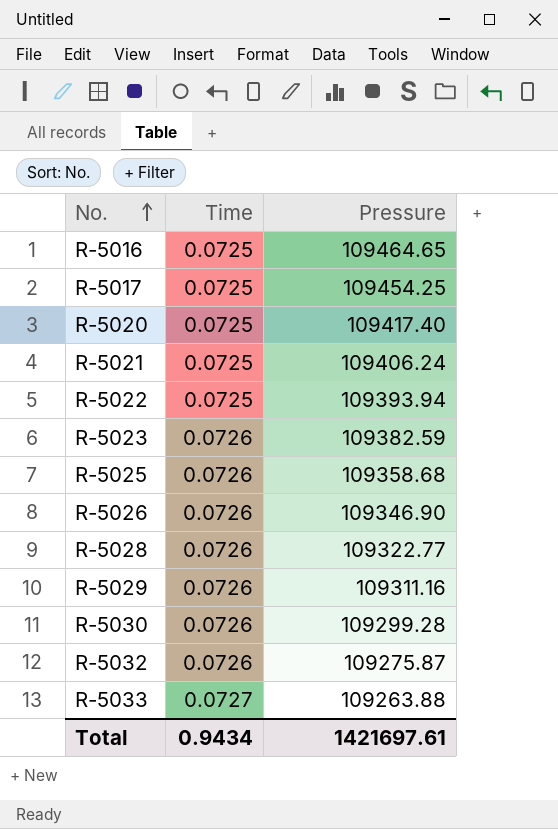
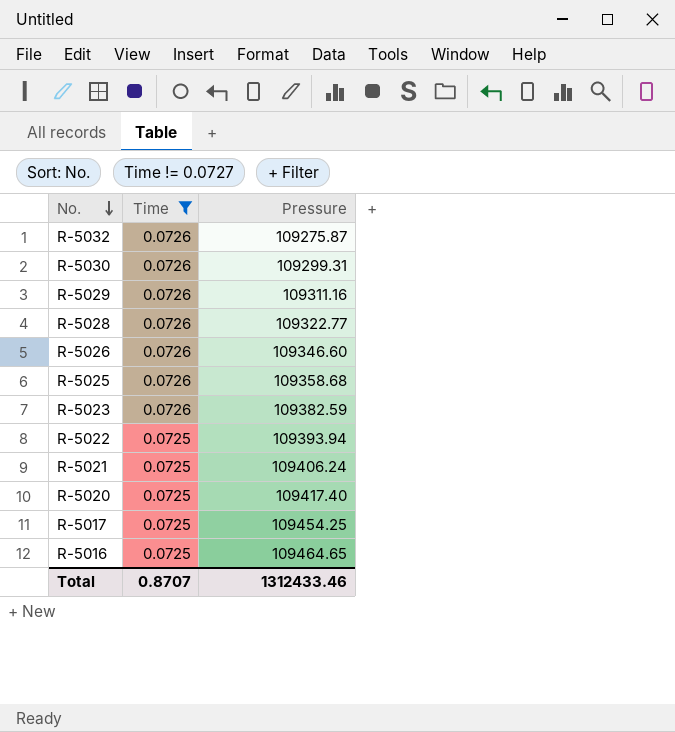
filter: none -> Time != 0.0727
row order: No. ascending -> No. descending
R-5030 | Pressure: 109299.28 -> 109299.31
R-5026 | Pressure: 109346.90 -> 109346.60
Total | Time: 0.9434 -> 0.8707
Total | Pressure: 1421697.61 -> 1312433.46

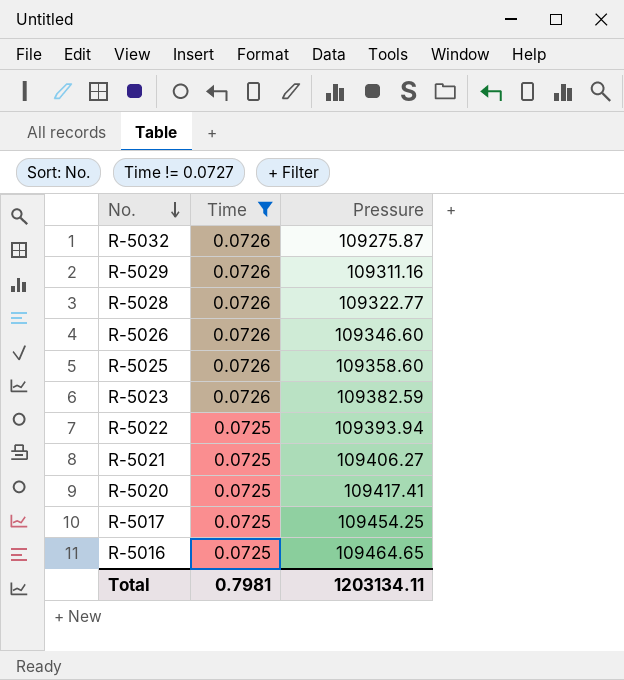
row R-5030: 0.0726 | 109299.31 -> none
R-5025 | Pressure: 109358.68 -> 109358.60
R-5021 | Pressure: 109406.24 -> 109406.27
R-5020 | Pressure: 109417.40 -> 109417.41
Total | Time: 0.8707 -> 0.7981
Total | Pressure: 1312433.46 -> 1203134.11

